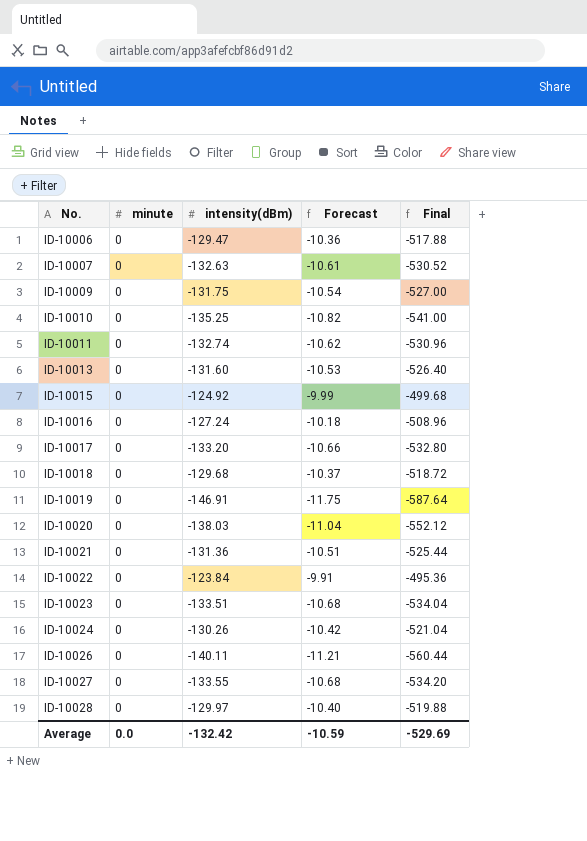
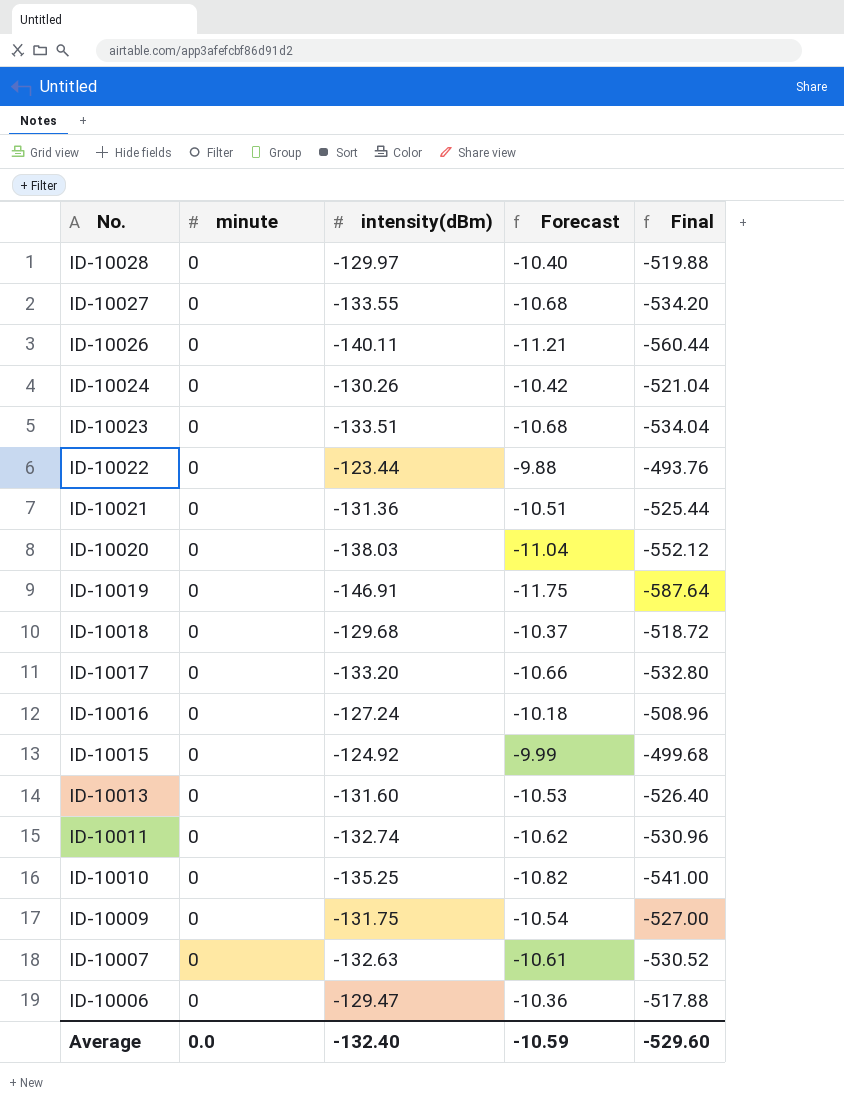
row order: No. ascending -> No. descending
ID-10022 | intensity(dBm): -123.84 -> -123.44
ID-10022 | Forecast: -9.91 -> -9.88
ID-10022 | Final: -495.36 -> -493.76
Average | intensity(dBm): -132.42 -> -132.40
Average | Final: -529.69 -> -529.60

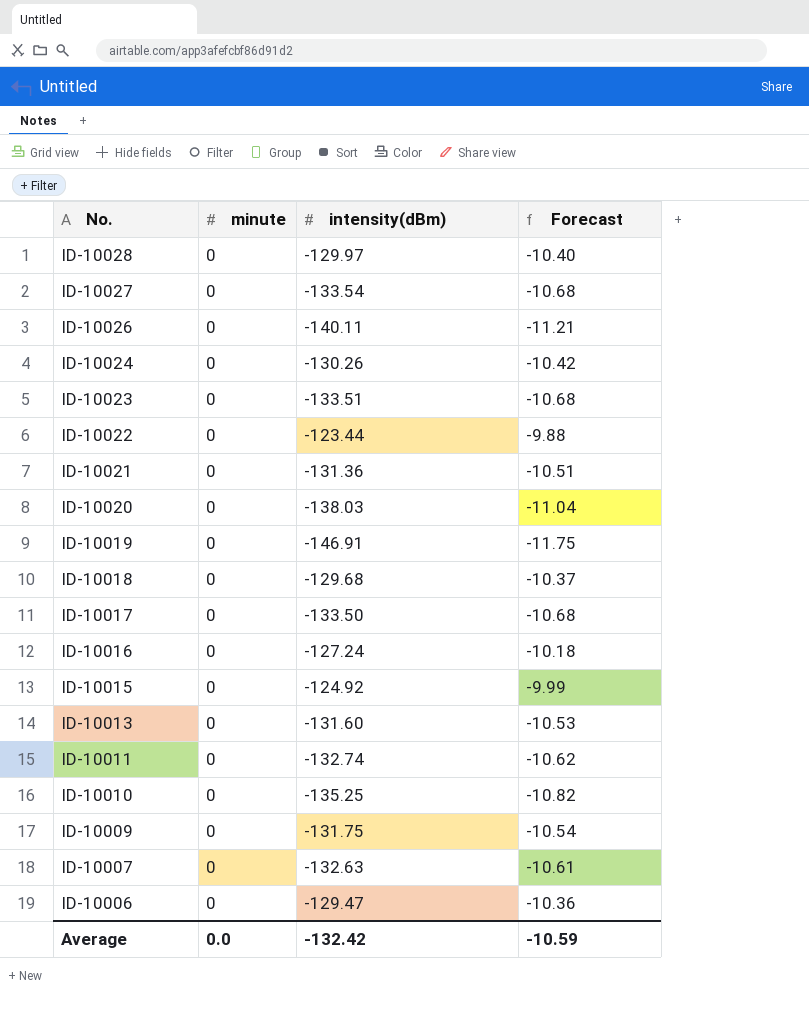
column Final | formula: [intensity(dBm)] * 4 -> none
ID-10027 | intensity(dBm): -133.55 -> -133.54
ID-10017 | intensity(dBm): -133.20 -> -133.50
ID-10017 | Forecast: -10.66 -> -10.68
Average | intensity(dBm): -132.40 -> -132.42

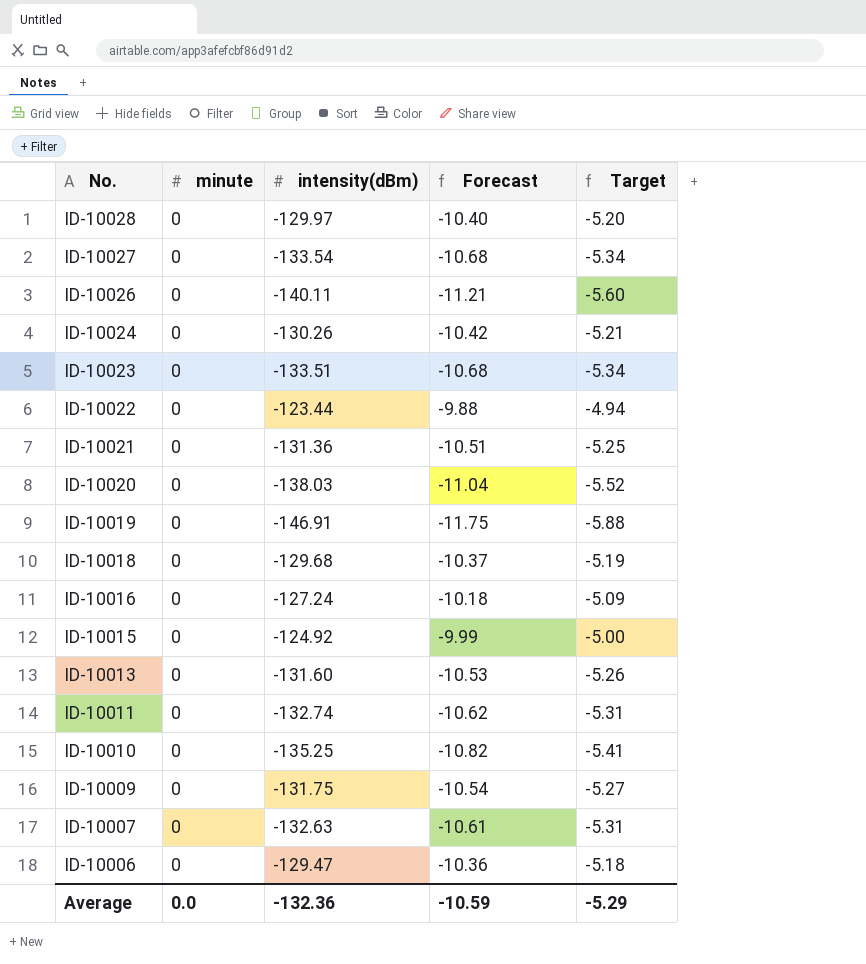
column Target | formula: none -> [intensity(dBm)] * 0.04
row ID-10017: 0 | -133.50 | -10.68 -> none
Average | intensity(dBm): -132.42 -> -132.36

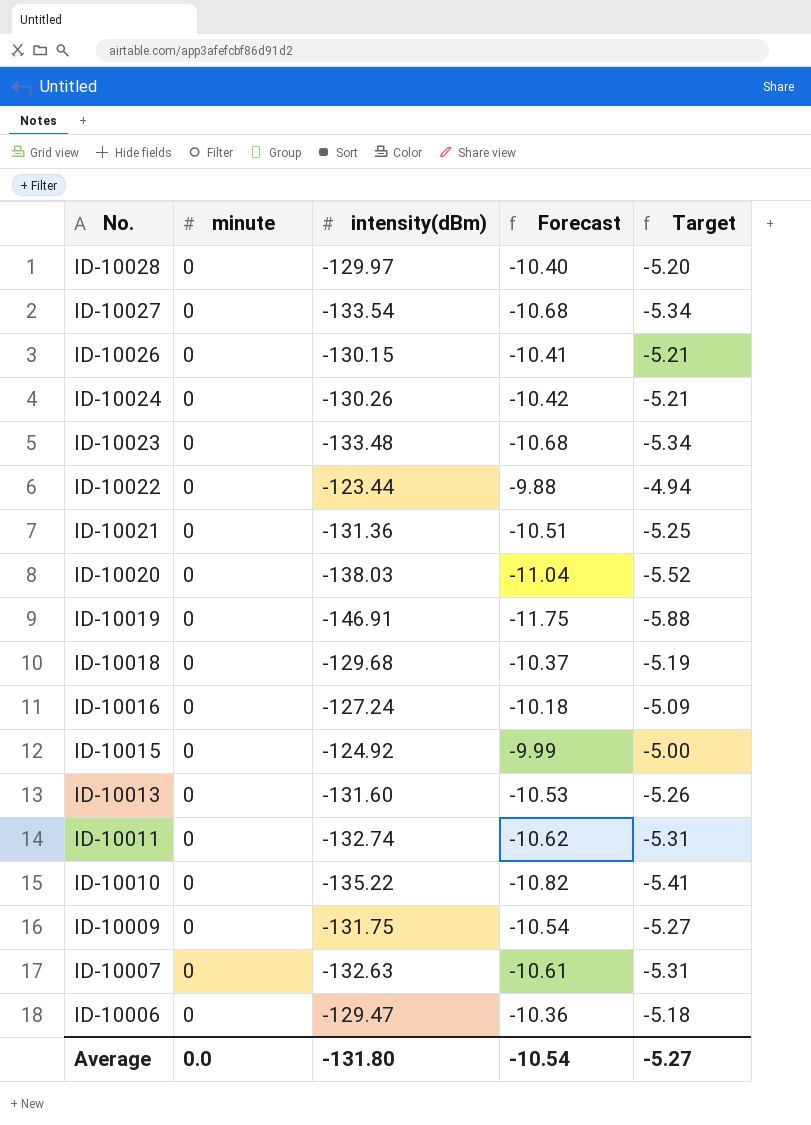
ID-10026 | intensity(dBm): -140.11 -> -130.15
ID-10026 | Forecast: -11.21 -> -10.41
ID-10026 | Target: -5.60 -> -5.21
ID-10023 | intensity(dBm): -133.51 -> -133.48
ID-10010 | intensity(dBm): -135.25 -> -135.22
Average | intensity(dBm): -132.36 -> -131.80
Average | Forecast: -10.59 -> -10.54
Average | Target: -5.29 -> -5.27

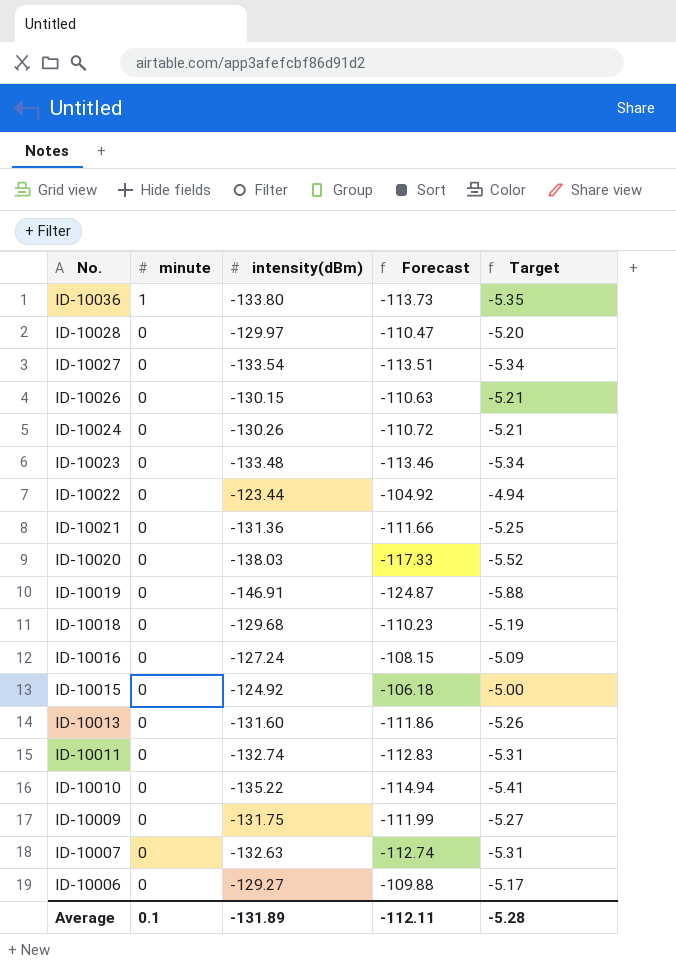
column Forecast | formula: [intensity(dBm)] * 0.08 -> [intensity(dBm)] * 0.85
row ID-10036: none -> 1 | -133.80 | -113.73 | -5.35
ID-10006 | intensity(dBm): -129.47 -> -129.27
ID-10006 | Target: -5.18 -> -5.17
Average | minute: 0.0 -> 0.1
Average | intensity(dBm): -131.80 -> -131.89
Average | Forecast: -10.54 -> -112.11
Average | Target: -5.27 -> -5.28

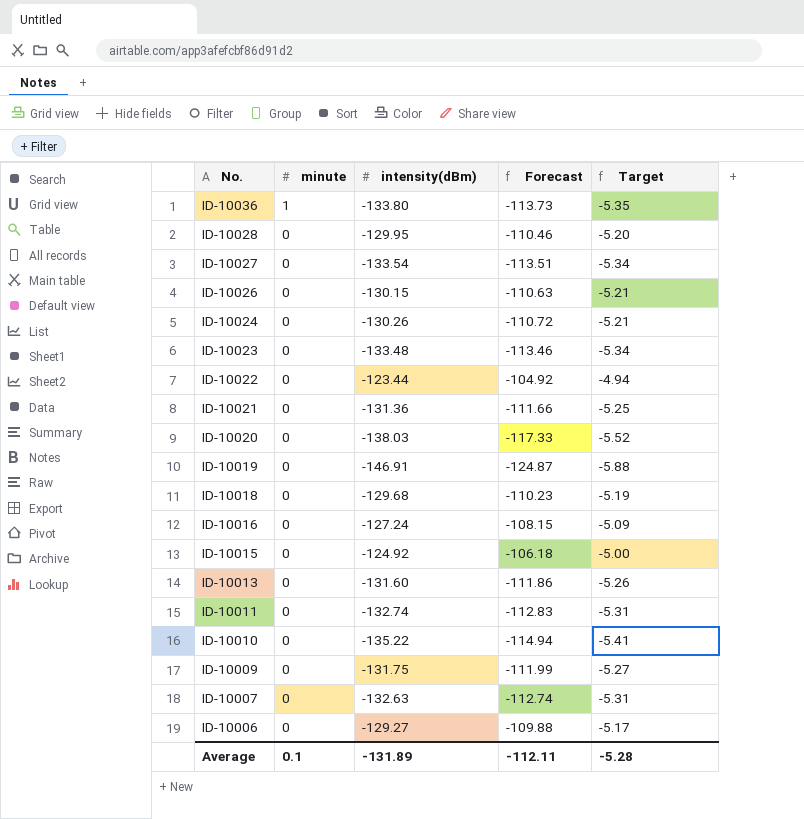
ID-10028 | intensity(dBm): -129.97 -> -129.95
ID-10028 | Forecast: -110.47 -> -110.46

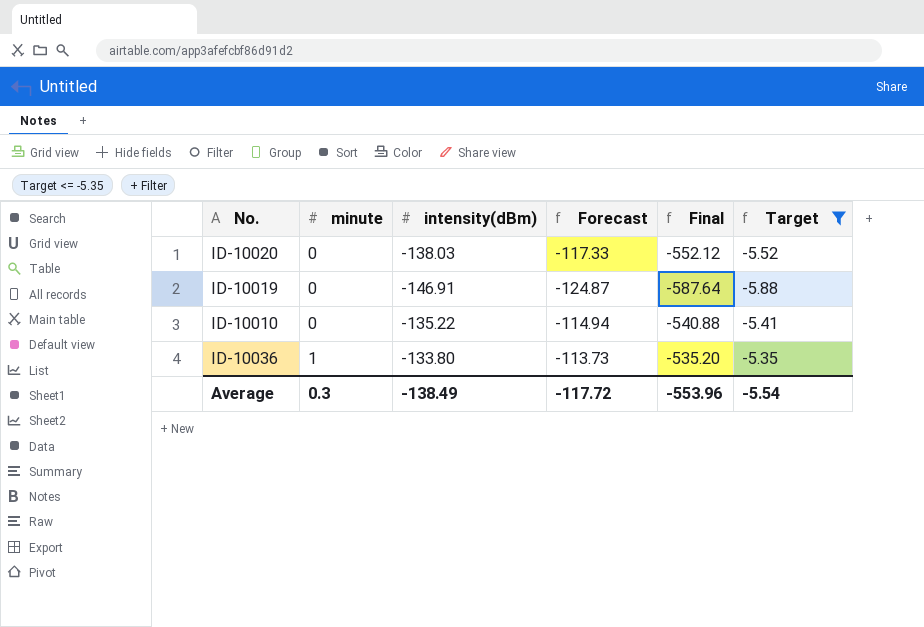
filter: none -> Target <= -5.35
row order: No. descending -> minute ascending
column Final | formula: none -> [intensity(dBm)] * 4
Average | minute: 0.1 -> 0.3
Average | intensity(dBm): -131.89 -> -138.49
Average | Forecast: -112.11 -> -117.72
Average | Target: -5.28 -> -5.54

